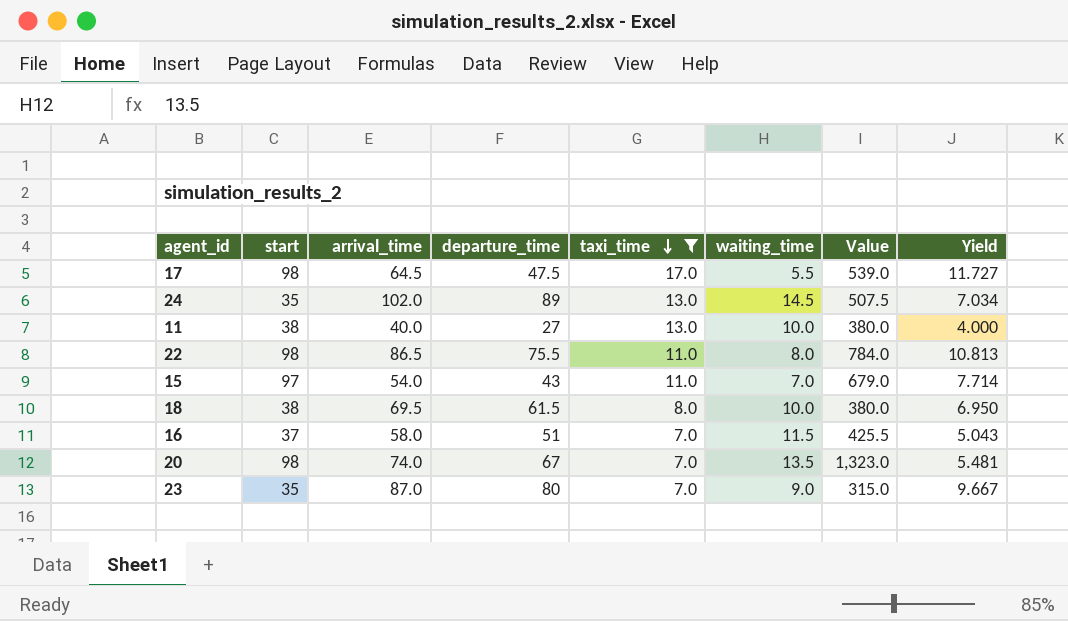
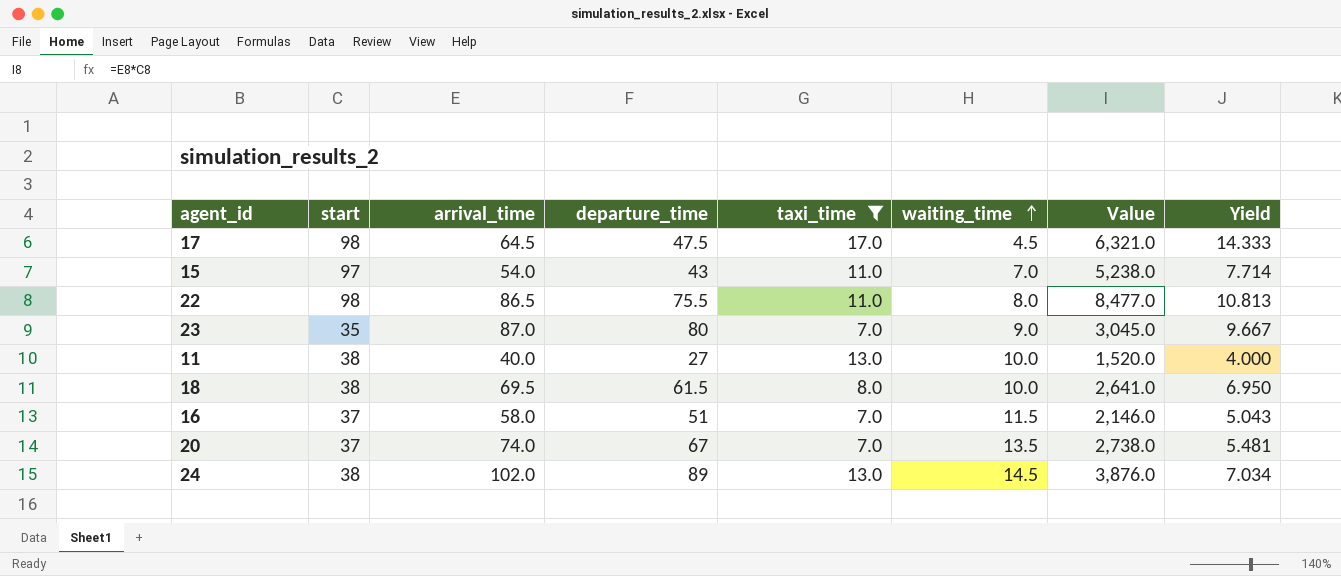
row order: taxi_time descending -> waiting_time ascending
column Value | formula: [start] * [waiting_time] -> [start] * [arrival_time]
17 | waiting_time: 5.5 -> 4.5
17 | Yield: 11.727 -> 14.333
20 | start: 98 -> 37
24 | start: 35 -> 38

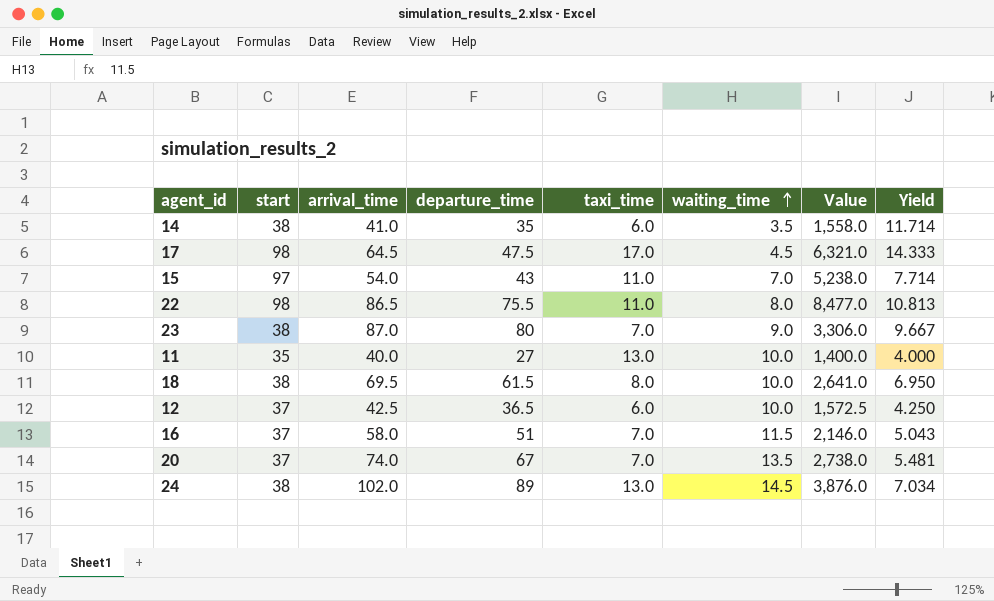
filter: taxi_time != 6.0 -> none
23 | start: 35 -> 38
23 | Value: 3,045.0 -> 3,306.0
11 | start: 38 -> 35
11 | Value: 1,520.0 -> 1,400.0

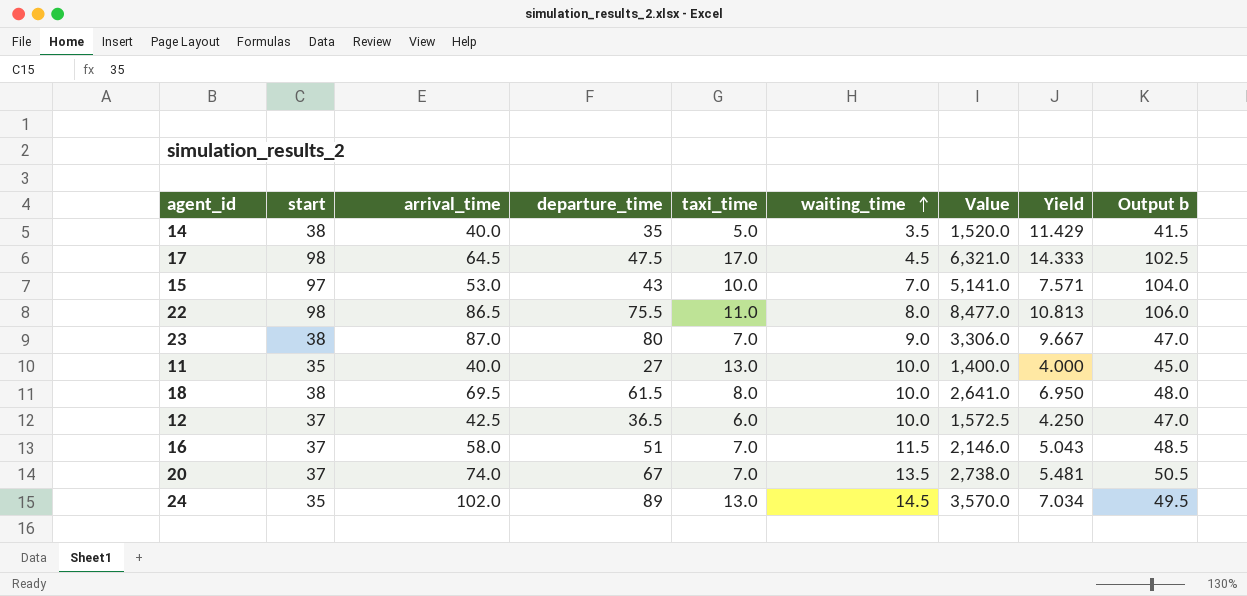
column Output b | formula: none -> [start] + [waiting_time]
14 | arrival_time: 41.0 -> 40.0
14 | taxi_time: 6.0 -> 5.0
14 | Value: 1,558.0 -> 1,520.0
14 | Yield: 11.714 -> 11.429
15 | arrival_time: 54.0 -> 53.0
15 | taxi_time: 11.0 -> 10.0
15 | Value: 5,238.0 -> 5,141.0
15 | Yield: 7.714 -> 7.571
24 | start: 38 -> 35
24 | Value: 3,876.0 -> 3,570.0

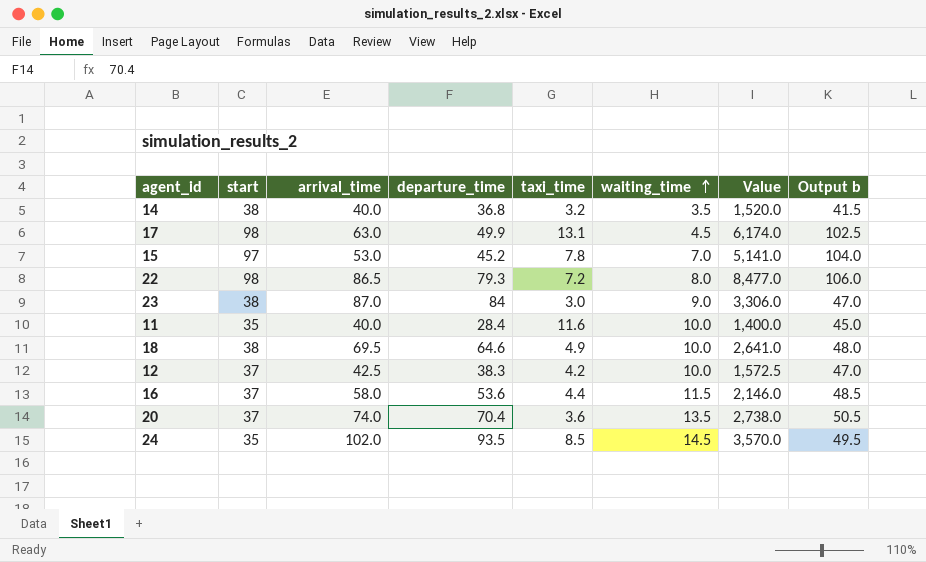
column Yield | formula: [arrival_time] / [waiting_time] -> none
14 | departure_time: 35 -> 36.8
14 | taxi_time: 5.0 -> 3.2
17 | arrival_time: 64.5 -> 63.0
17 | departure_time: 47.5 -> 49.9
17 | taxi_time: 17.0 -> 13.1
17 | Value: 6,321.0 -> 6,174.0
15 | departure_time: 43 -> 45.2
15 | taxi_time: 10.0 -> 7.8
22 | departure_time: 75.5 -> 79.3
22 | taxi_time: 11.0 -> 7.2
23 | departure_time: 80 -> 84
23 | taxi_time: 7.0 -> 3.0
11 | departure_time: 27 -> 28.4
11 | taxi_time: 13.0 -> 11.6
18 | departure_time: 61.5 -> 64.6
18 | taxi_time: 8.0 -> 4.9
12 | departure_time: 36.5 -> 38.3
12 | taxi_time: 6.0 -> 4.2
16 | departure_time: 51 -> 53.6
16 | taxi_time: 7.0 -> 4.4
20 | departure_time: 67 -> 70.4
20 | taxi_time: 7.0 -> 3.6
24 | departure_time: 89 -> 93.5
24 | taxi_time: 13.0 -> 8.5

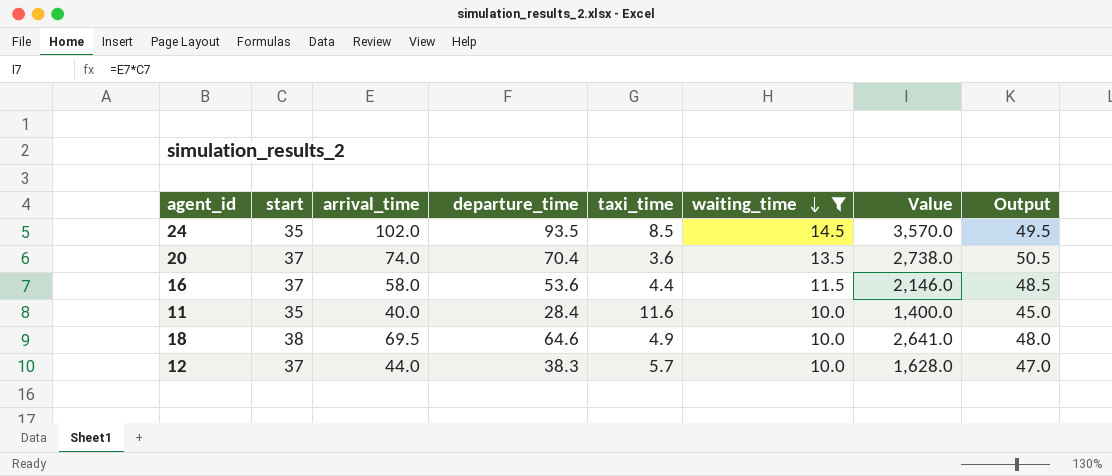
filter: none -> waiting_time >= 10.0
row order: waiting_time ascending -> waiting_time descending
column name: Output b -> Output
12 | arrival_time: 42.5 -> 44.0
12 | taxi_time: 4.2 -> 5.7
12 | Value: 1,572.5 -> 1,628.0

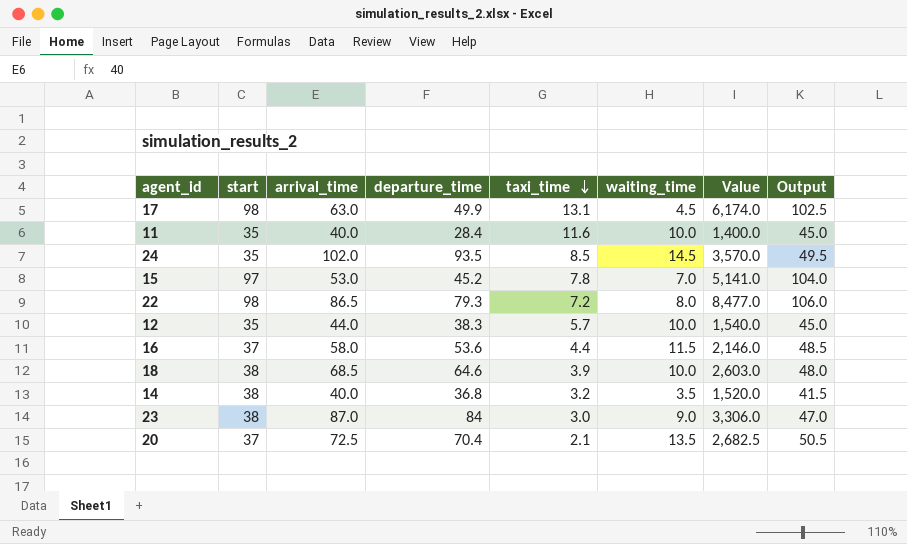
filter: waiting_time >= 10.0 -> none
row order: waiting_time descending -> taxi_time descending
12 | start: 37 -> 35
12 | Value: 1,628.0 -> 1,540.0
12 | Output: 47.0 -> 45.0
18 | arrival_time: 69.5 -> 68.5
18 | taxi_time: 4.9 -> 3.9
18 | Value: 2,641.0 -> 2,603.0
20 | arrival_time: 74.0 -> 72.5
20 | taxi_time: 3.6 -> 2.1
20 | Value: 2,738.0 -> 2,682.5

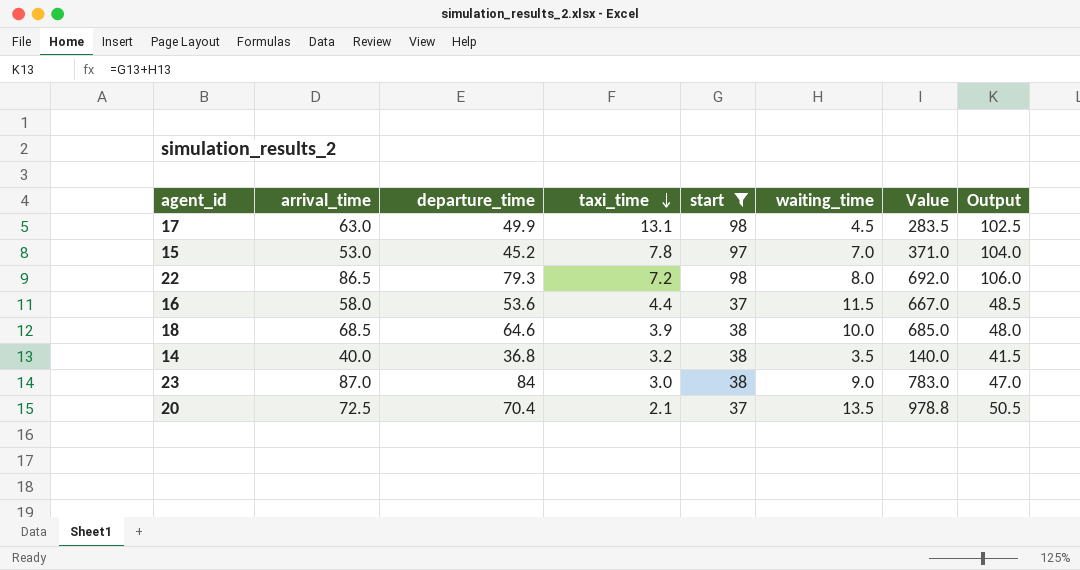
filter: none -> start != 35
column start | position: 2 -> 5
column Value | formula: [start] * [arrival_time] -> [arrival_time] * [waiting_time]

